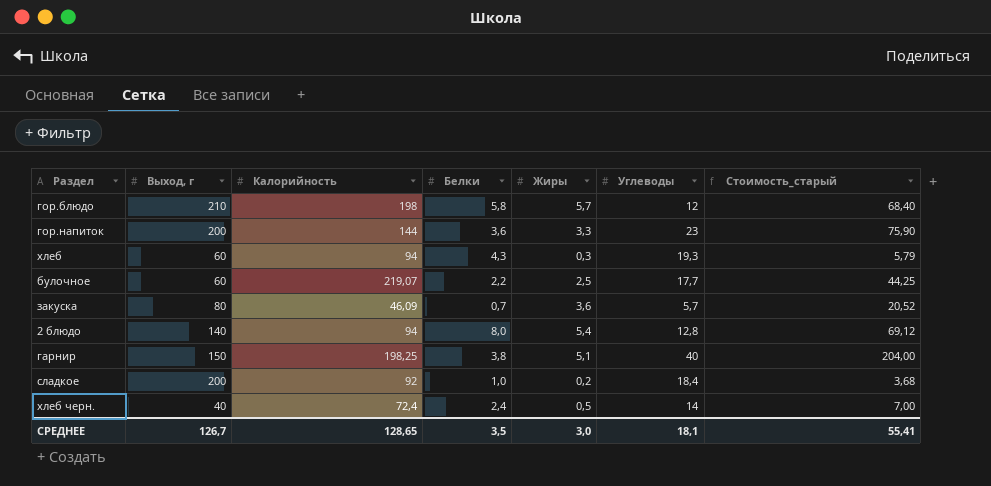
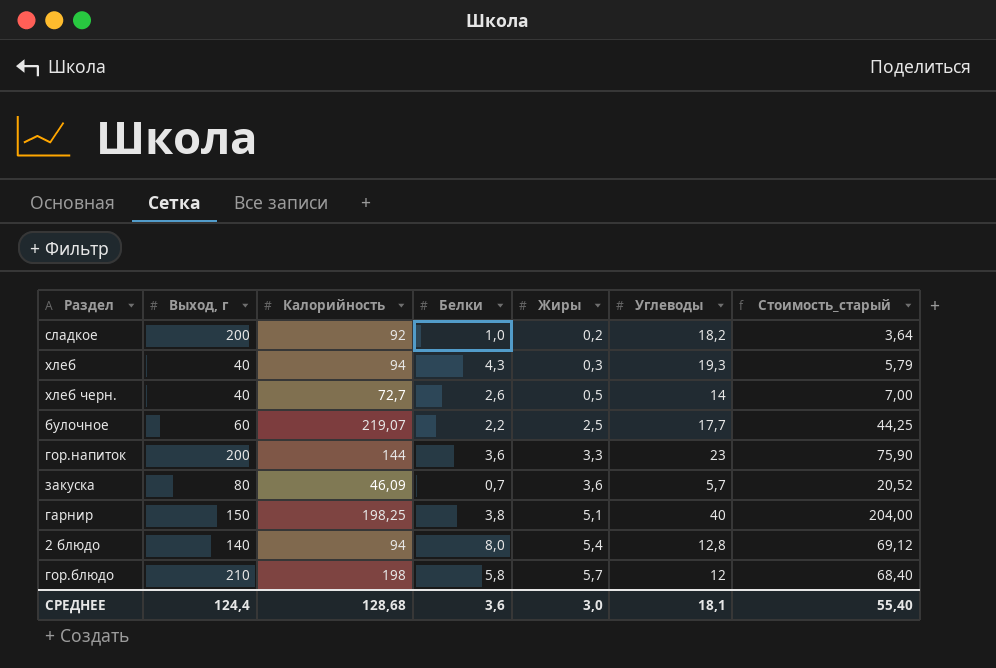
row order: none -> Жиры ascending
сладкое | Углеводы: 18,4 -> 18,2
сладкое | Стоимость_старый: 3,68 -> 3,64
хлеб | Выход, г: 60 -> 40
хлеб черн. | Калорийность: 72,4 -> 72,7
хлеб черн. | Белки: 2,4 -> 2,6
СРЕДНЕЕ | Выход, г: 126,7 -> 124,4
СРЕДНЕЕ | Калорийность: 128,65 -> 128,68
СРЕДНЕЕ | Белки: 3,5 -> 3,6
СРЕДНЕЕ | Стоимость_старый: 55,41 -> 55,40

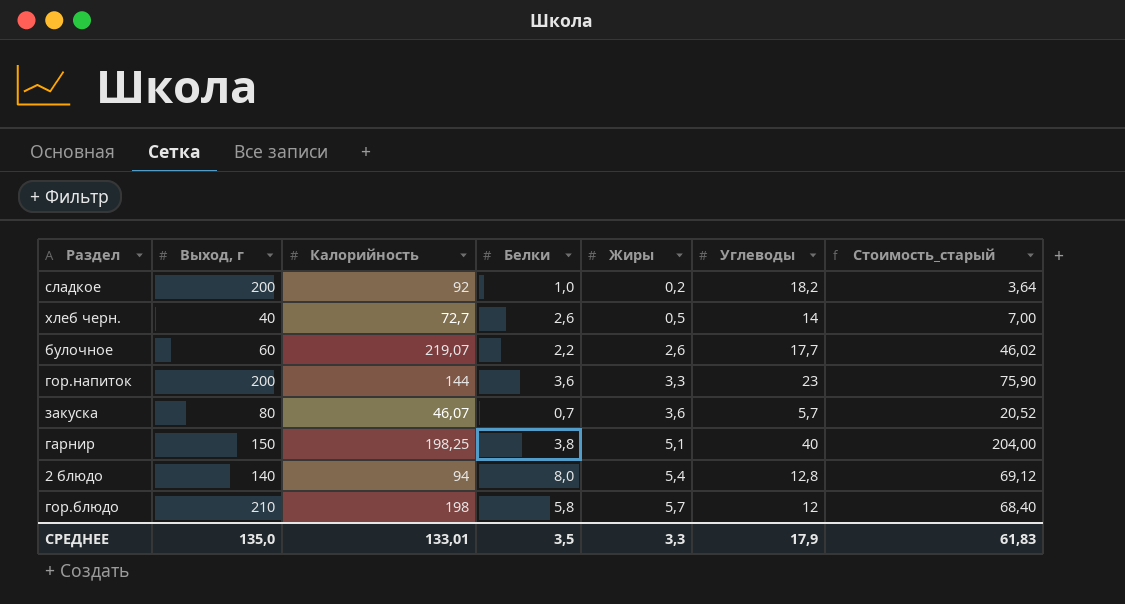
row хлеб: 40 | 94 | 4,3 | 0,3 | 19,3 | 5,79 -> none
булочное | Жиры: 2,5 -> 2,6
булочное | Стоимость_старый: 44,25 -> 46,02
закуска | Калорийность: 46,09 -> 46,07
СРЕДНЕЕ | Выход, г: 124,4 -> 135,0
СРЕДНЕЕ | Калорийность: 128,68 -> 133,01
СРЕДНЕЕ | Белки: 3,6 -> 3,5
СРЕДНЕЕ | Жиры: 3,0 -> 3,3
СРЕДНЕЕ | Углеводы: 18,1 -> 17,9
СРЕДНЕЕ | Стоимость_старый: 55,40 -> 61,83

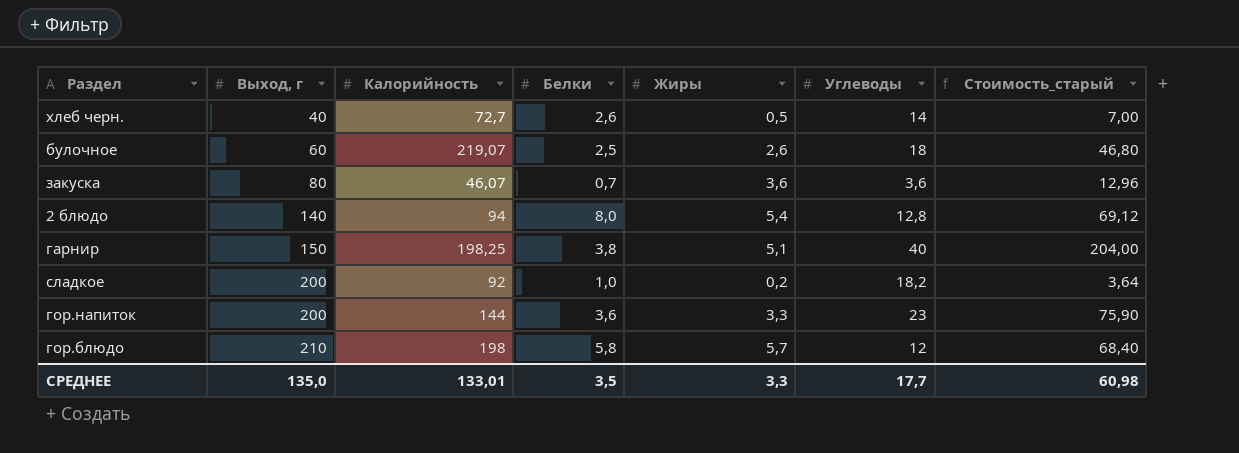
row order: Жиры ascending -> Выход, г ascending
булочное | Белки: 2,2 -> 2,5
булочное | Углеводы: 17,7 -> 18
булочное | Стоимость_старый: 46,02 -> 46,80
закуска | Углеводы: 5,7 -> 3,6
закуска | Стоимость_старый: 20,52 -> 12,96
СРЕДНЕЕ | Углеводы: 17,9 -> 17,7
СРЕДНЕЕ | Стоимость_старый: 61,83 -> 60,98

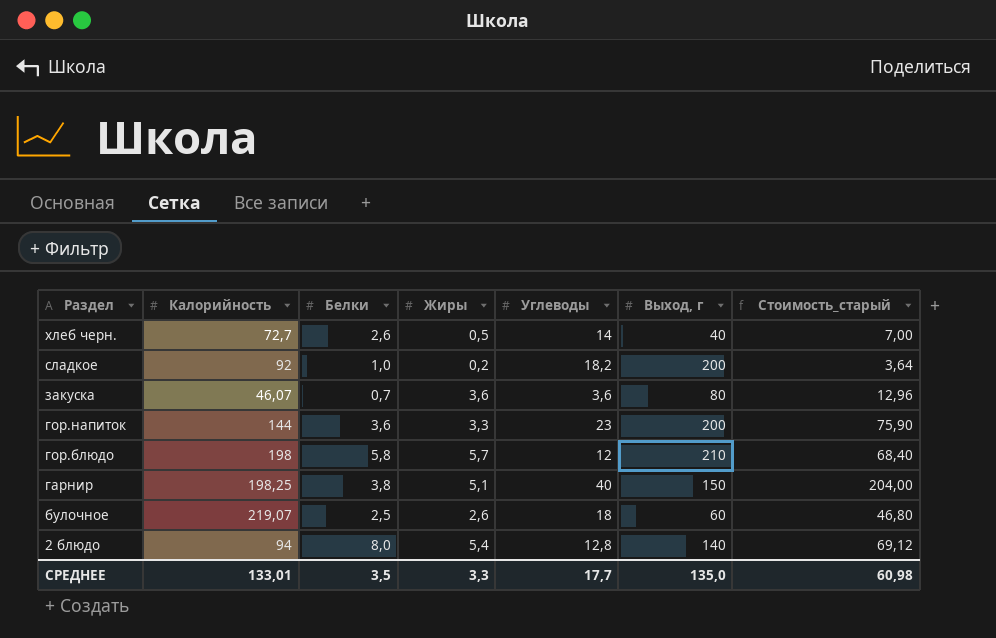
row order: Выход, г ascending -> Раздел descending
column Выход, г | position: 2 -> 6

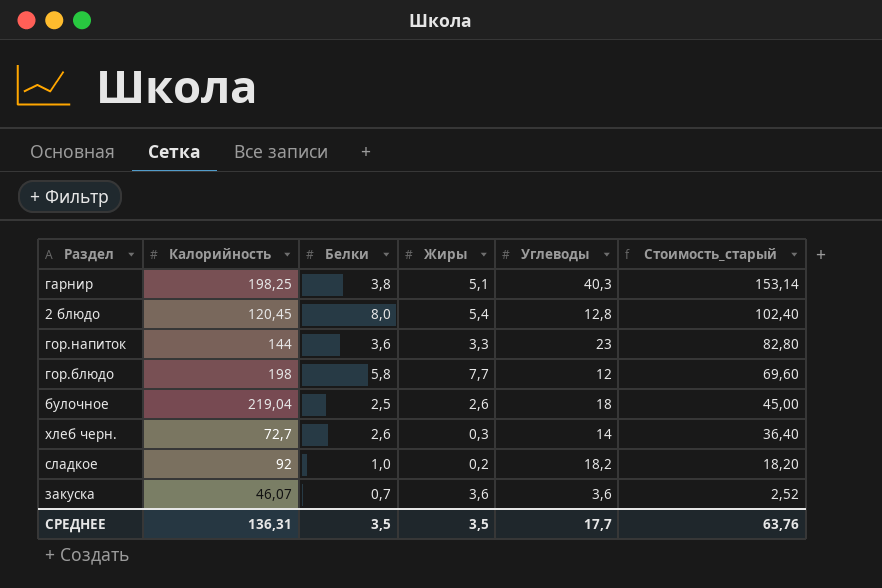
row order: Раздел descending -> Стоимость_старый descending
column Выход, г | position: 6 -> none
column Стоимость_старый | formula: [Жиры] * [Углеводы] -> [Белки] * [Углеводы]
гарнир | Углеводы: 40 -> 40,3
2 блюдо | Калорийность: 94 -> 120,45
гор.блюдо | Жиры: 5,7 -> 7,7
булочное | Калорийность: 219,07 -> 219,04
хлеб черн. | Жиры: 0,5 -> 0,3
СРЕДНЕЕ | Калорийность: 133,01 -> 136,31
СРЕДНЕЕ | Жиры: 3,3 -> 3,5
СРЕДНЕЕ | Стоимость_старый: 60,98 -> 63,76

